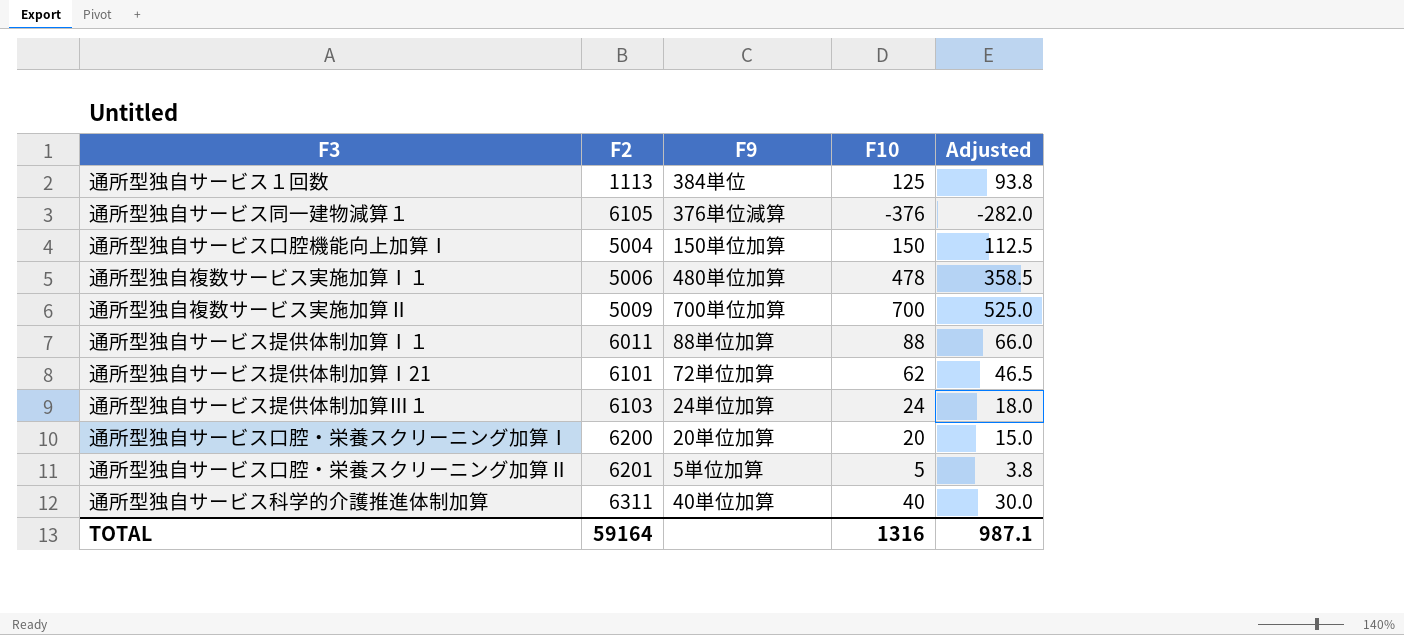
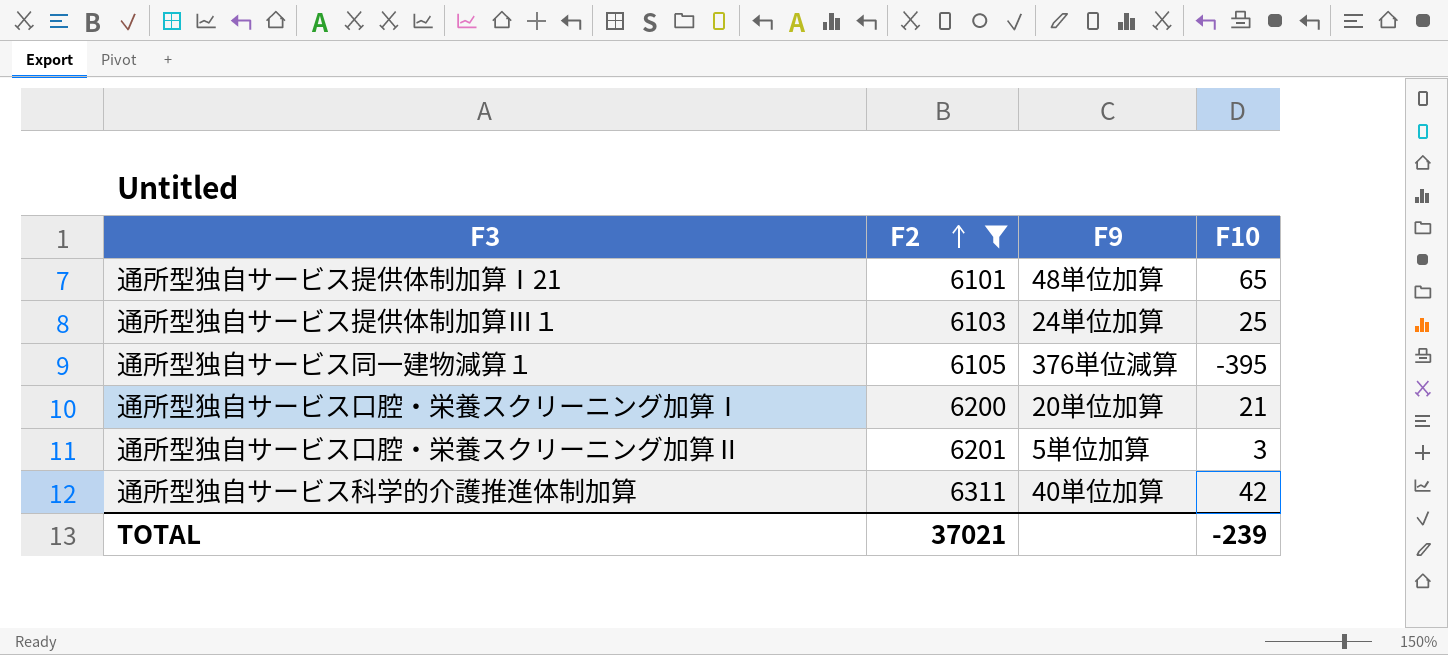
filter: none -> F2 >= 6101
row order: none -> F2 ascending
column Adjusted | formula: [F10] * 0.75 -> none
通所型独自サービス提供体制加算Ⅰ21 | F9: 72単位加算 -> 48単位加算
通所型独自サービス提供体制加算Ⅰ21 | F10: 62 -> 65
通所型独自サービス提供体制加算Ⅲ１ | F10: 24 -> 25
通所型独自サービス同一建物減算１ | F10: -376 -> -395
通所型独自サービス口腔・栄養スクリーニング加算Ⅰ | F10: 20 -> 21
通所型独自サービス口腔・栄養スクリーニング加算Ⅱ | F10: 5 -> 3
通所型独自サービス科学的介護推進体制加算 | F10: 40 -> 42
TOTAL | F2: 59164 -> 37021
TOTAL | F10: 1316 -> -239

